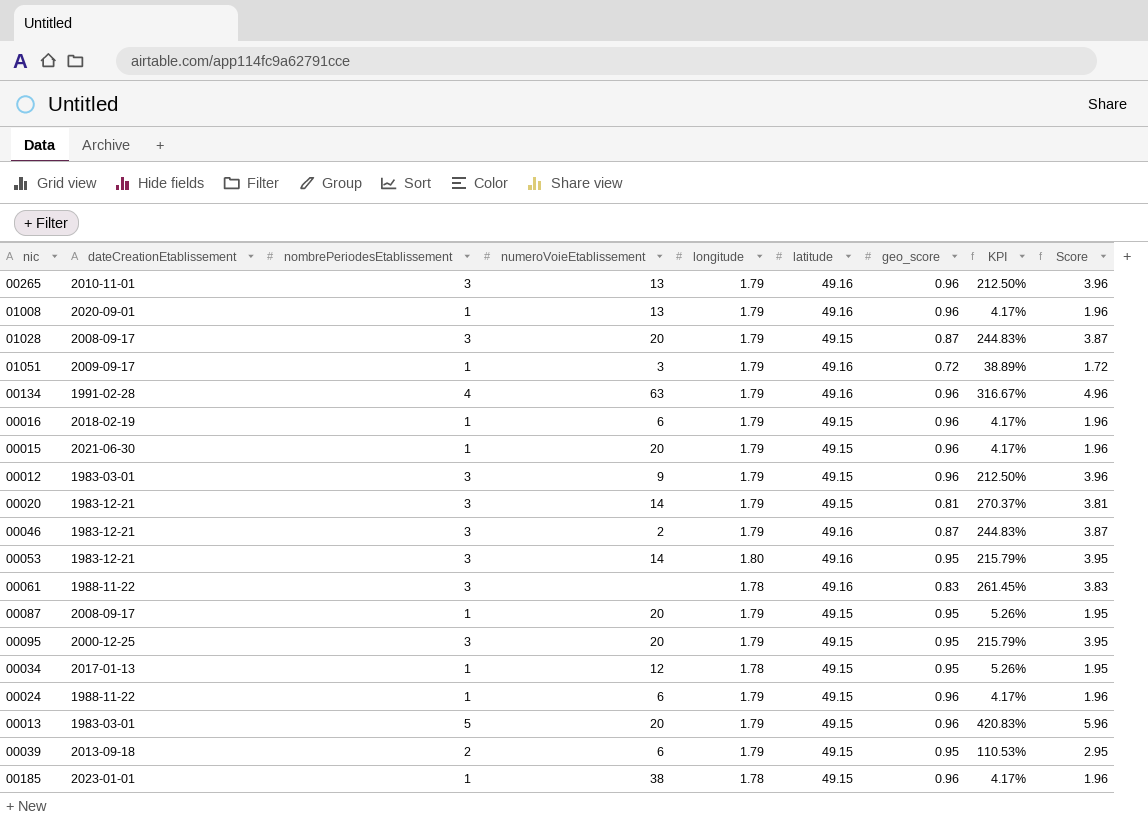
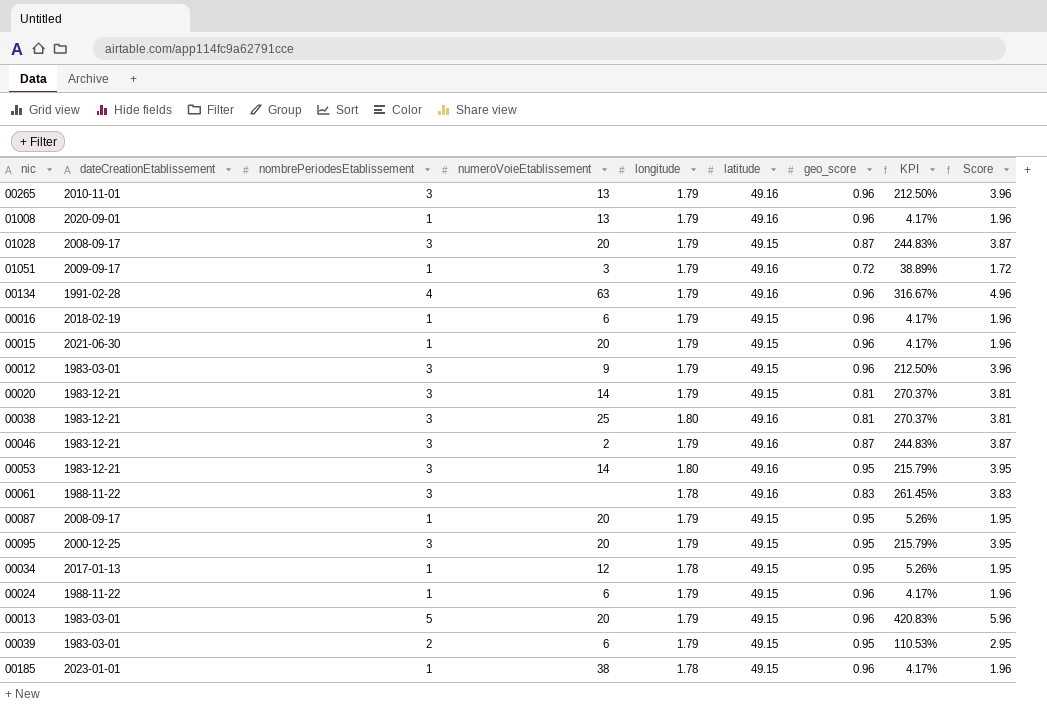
row 00038: none -> 1983-12-21 | 3 | 25 | 1.80 | 49.16 | 0.81 | 270.37% | 3.81
00039 | dateCreationEtablissement: 2013-09-18 -> 1983-03-01

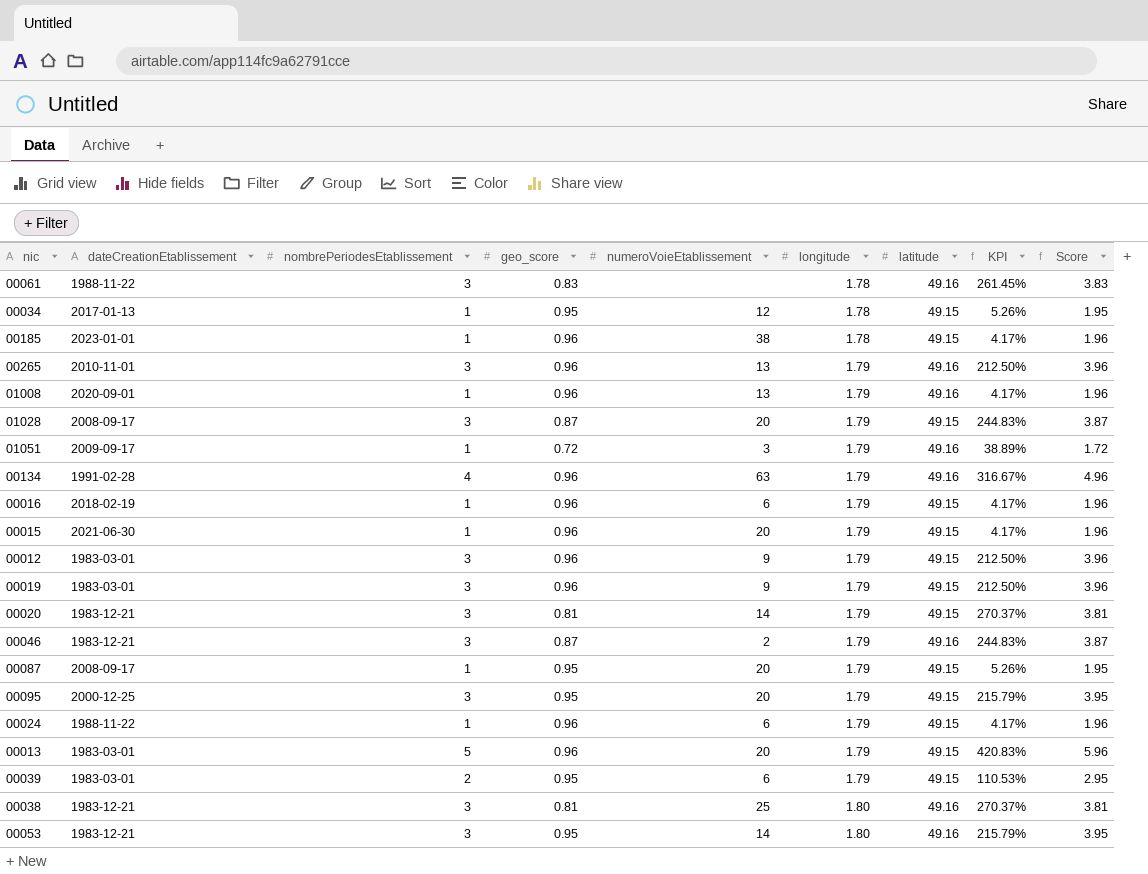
row order: none -> longitude ascending
column geo_score | position: 7 -> 4
row 00019: none -> 1983-03-01 | 3 | 0.96 | 9 | 1.79 | 49.15 | 212.50% | 3.96

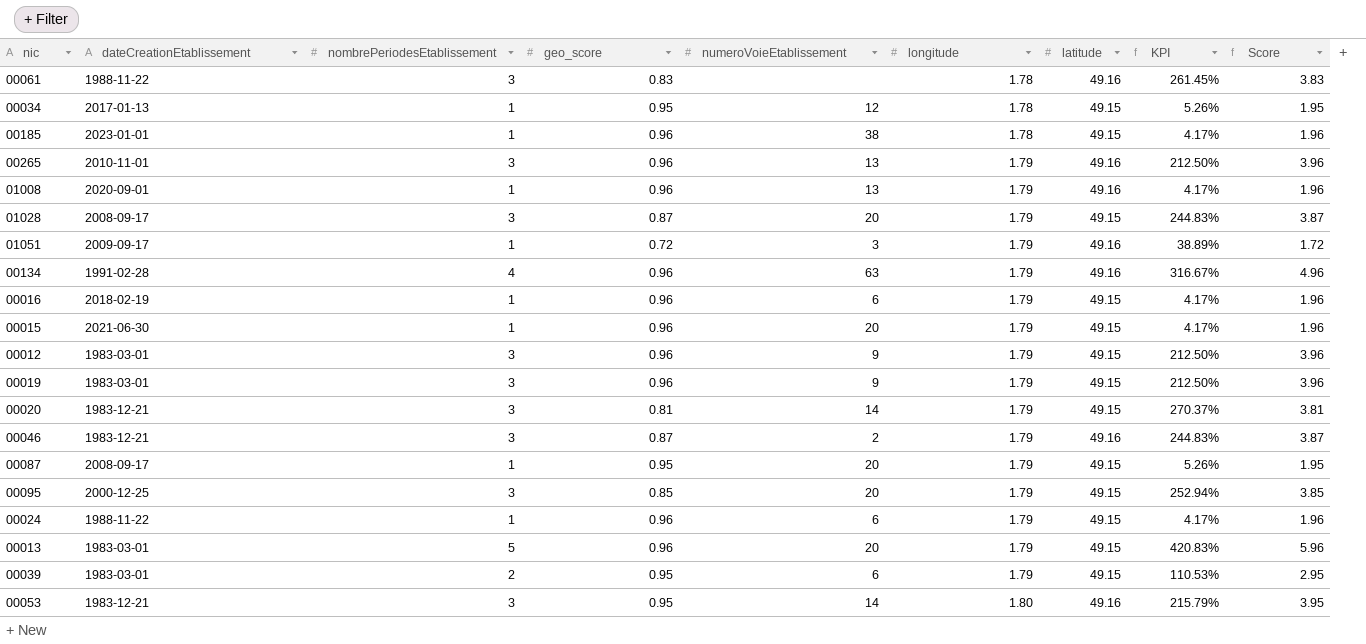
row 00038: 1983-12-21 | 3 | 0.81 | 25 | 1.80 | 49.16 | 270.37% | 3.81 -> none
00095 | geo_score: 0.95 -> 0.85
00095 | KPI: 215.79% -> 252.94%
00095 | Score: 3.95 -> 3.85

